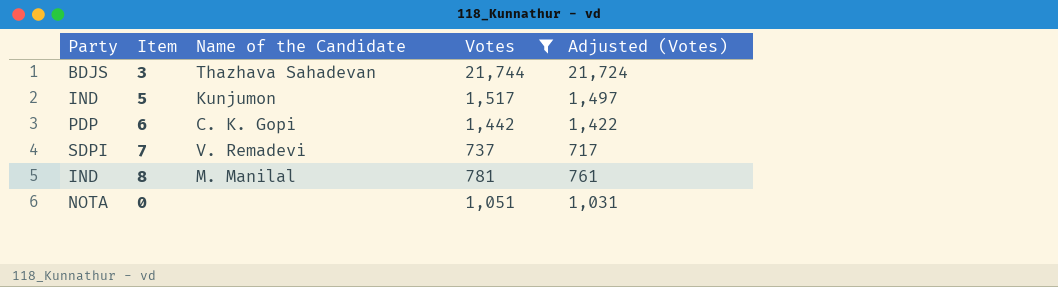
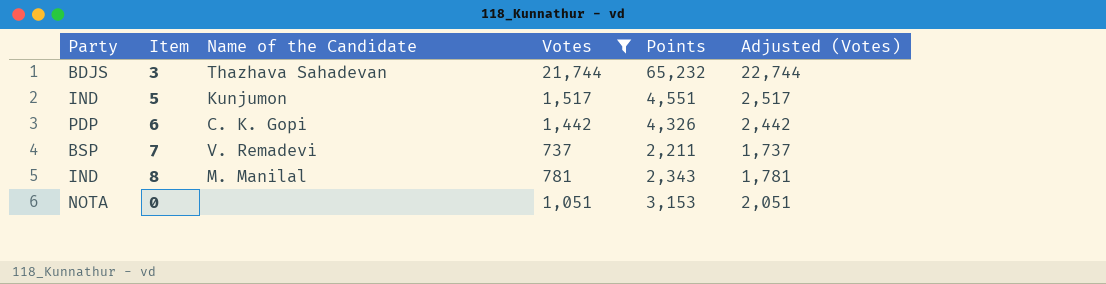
column Points | formula: none -> [Votes] * 3
column Adjusted (Votes) | formula: [Votes] - 20 -> [Votes] + 1000
7 | Party: SDPI -> BSP

